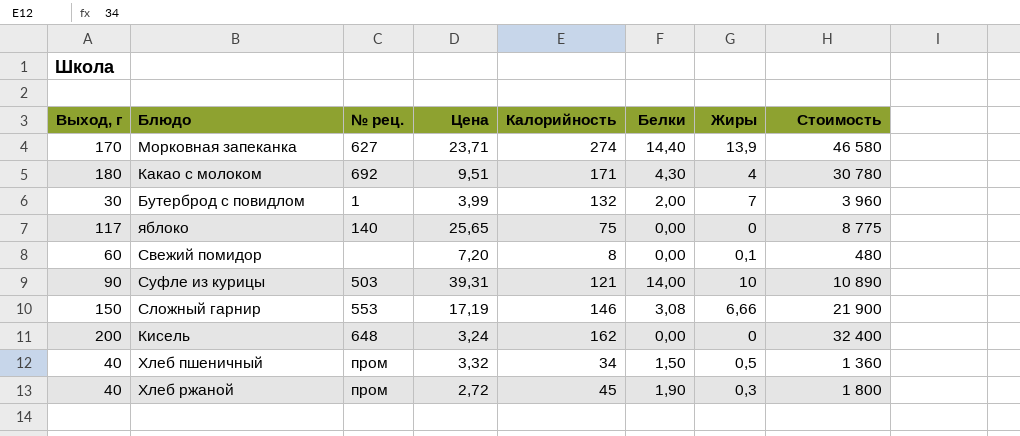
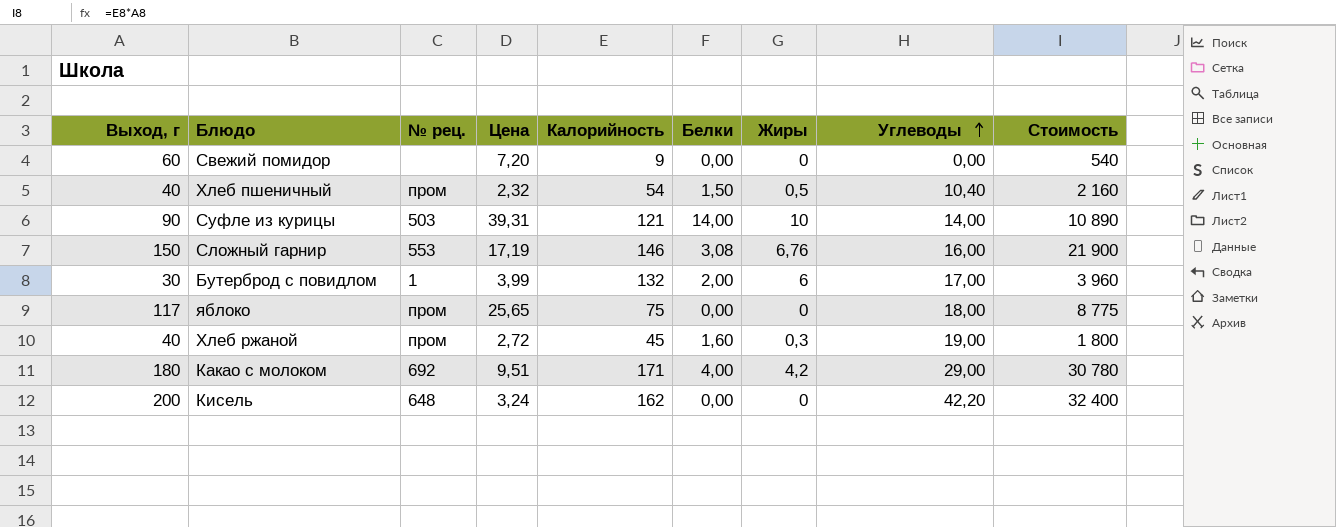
row order: none -> Углеводы ascending
column Углеводы | position: none -> 8
row Морковная запеканка: 170 | 627 | 23,71 | 274 | 14,40 | 13,9 | 46 580 -> none
Свежий помидор | Калорийность: 8 -> 9
Свежий помидор | Жиры: 0,1 -> 0
Свежий помидор | Стоимость: 480 -> 540
Хлеб пшеничный | Цена: 3,32 -> 2,32
Хлеб пшеничный | Калорийность: 34 -> 54
Хлеб пшеничный | Стоимость: 1 360 -> 2 160
Сложный гарнир | Жиры: 6,66 -> 6,76
Бутерброд с повидлом | Жиры: 7 -> 6
яблоко | № рец.: 140 -> пром
Хлеб ржаной | Белки: 1,90 -> 1,60
Какао с молоком | Белки: 4,30 -> 4,00
Какао с молоком | Жиры: 4 -> 4,2

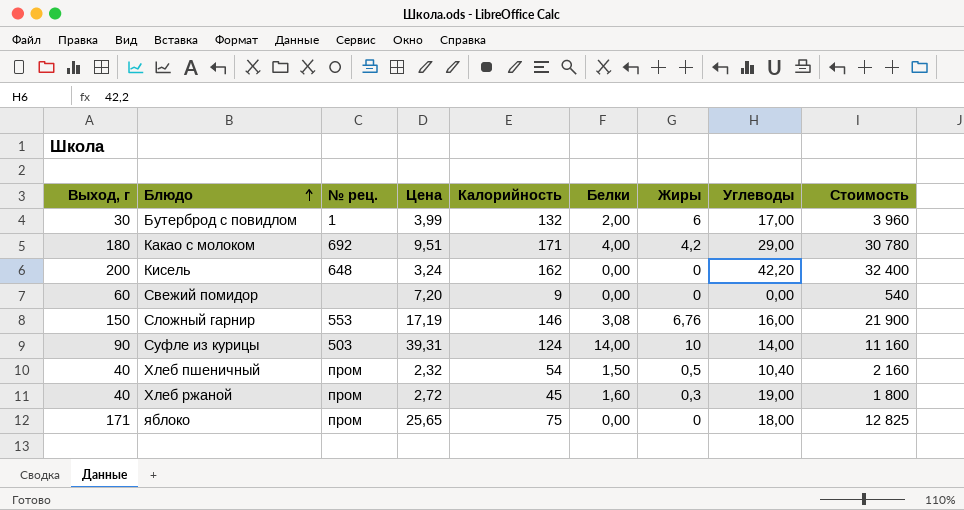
row order: Углеводы ascending -> Блюдо ascending
Суфле из курицы | Калорийность: 121 -> 124
Суфле из курицы | Стоимость: 10 890 -> 11 160
яблоко | Выход, г: 117 -> 171
яблоко | Стоимость: 8 775 -> 12 825

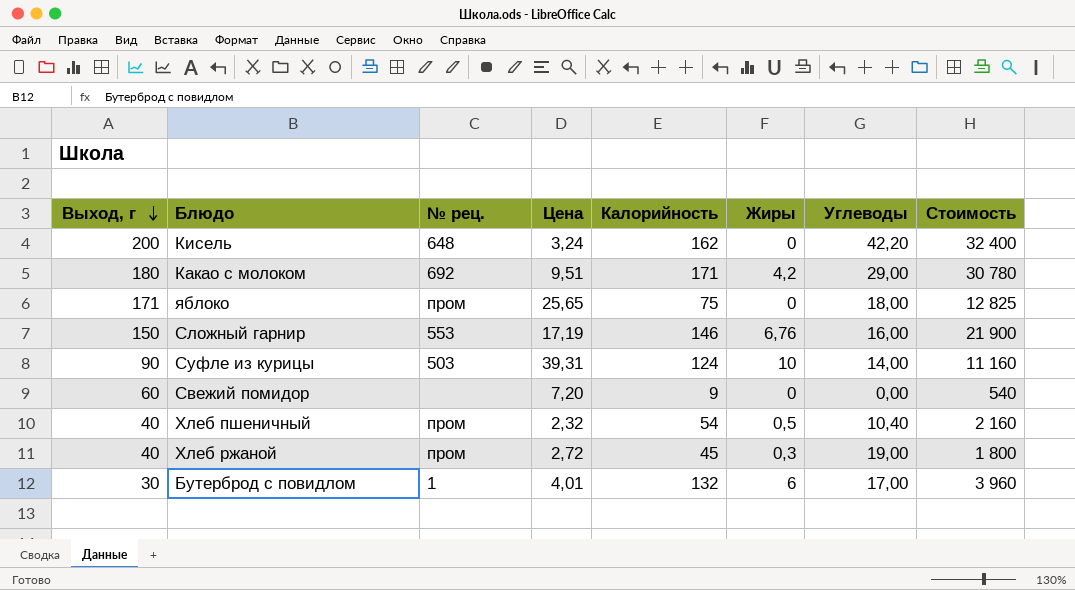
row order: Блюдо ascending -> Выход, г descending
column Белки | position: 6 -> none
Бутерброд с повидлом | Цена: 3,99 -> 4,01

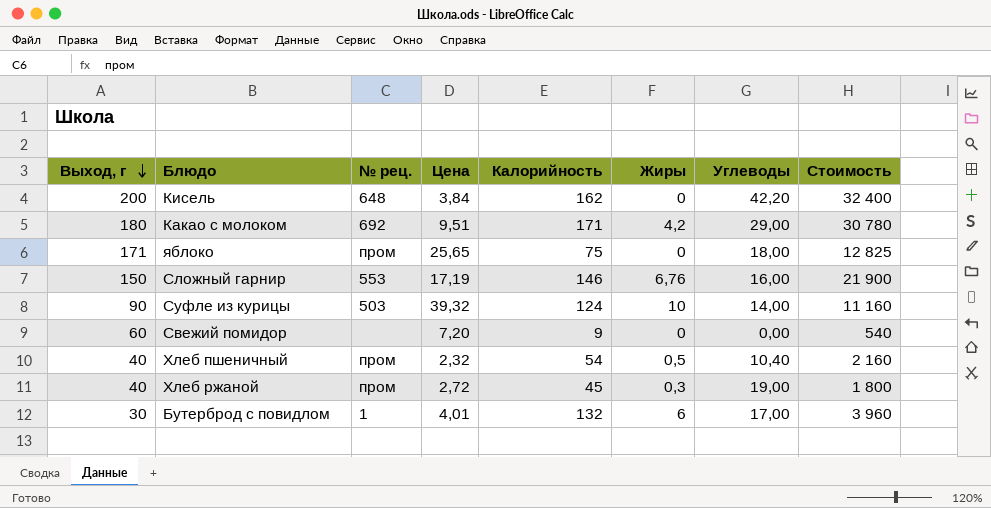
Кисель | Цена: 3,24 -> 3,84
Суфле из курицы | Цена: 39,31 -> 39,32

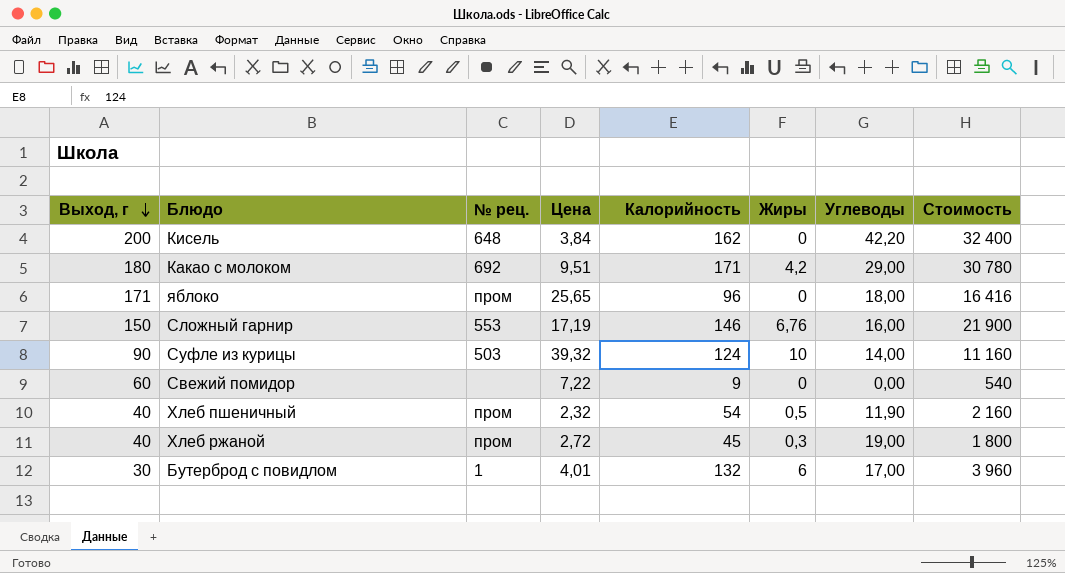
яблоко | Калорийность: 75 -> 96
яблоко | Стоимость: 12 825 -> 16 416
Свежий помидор | Цена: 7,20 -> 7,22
Хлеб пшеничный | Углеводы: 10,40 -> 11,90

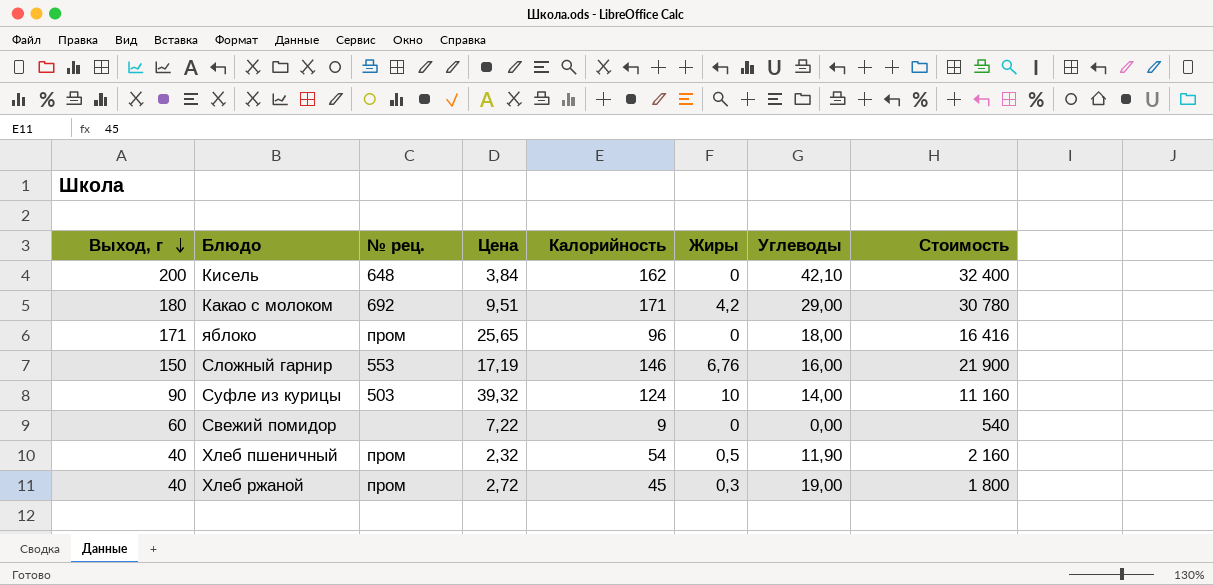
row Бутерброд с повидлом: 30 | 1 | 4,01 | 132 | 6 | 17,00 | 3 960 -> none
Кисель | Углеводы: 42,20 -> 42,10

